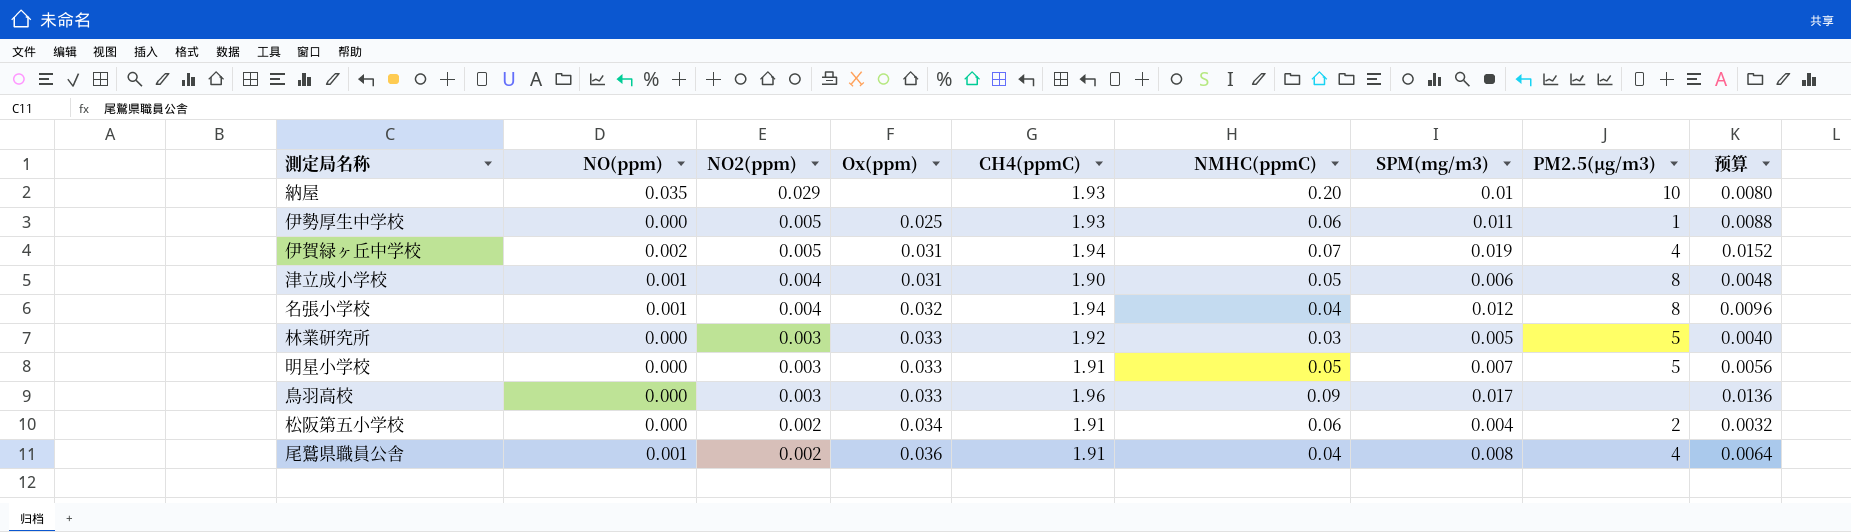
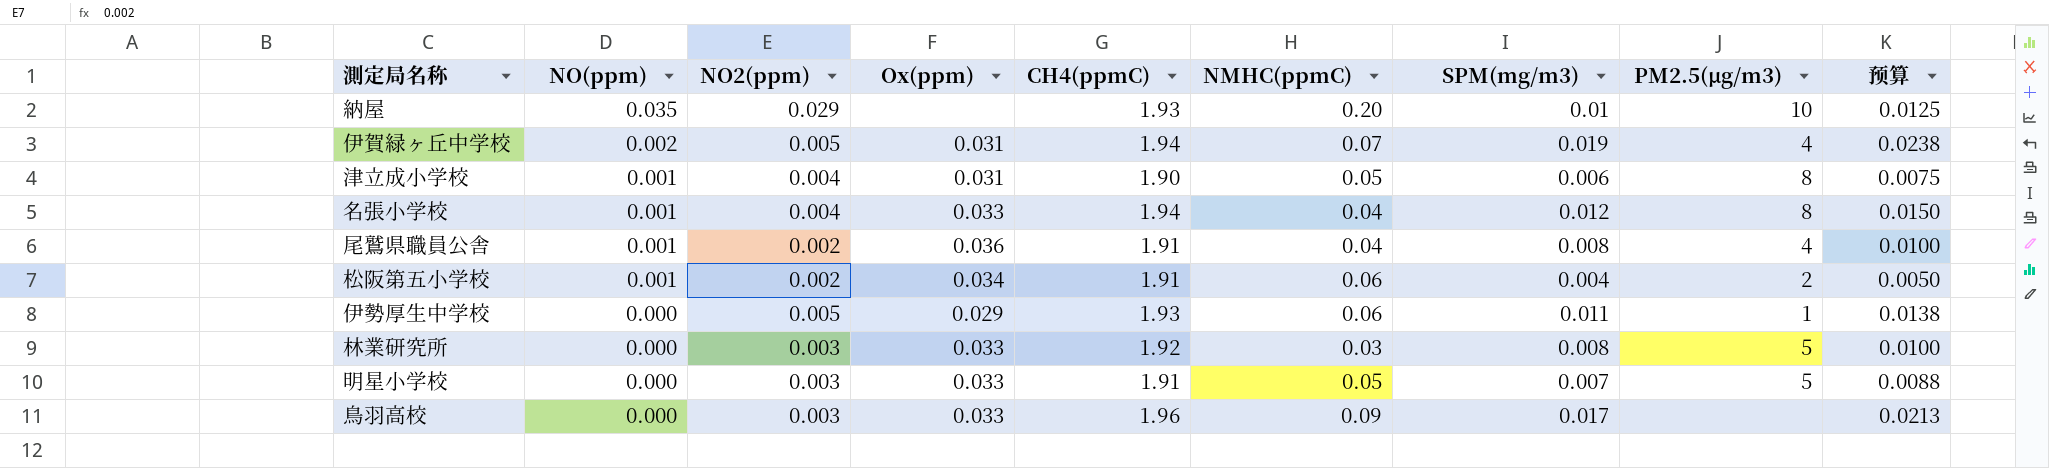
row order: NO2(ppm) descending -> NO(ppm) descending
column 预算 | formula: [SPM(mg/m3)] * 0.8 -> [SPM(mg/m3)] * 1.25
名張小学校 | Ox(ppm): 0.032 -> 0.033
松阪第五小学校 | NO(ppm): 0.000 -> 0.001
伊勢厚生中学校 | Ox(ppm): 0.025 -> 0.029
林業研究所 | SPM(mg/m3): 0.005 -> 0.008

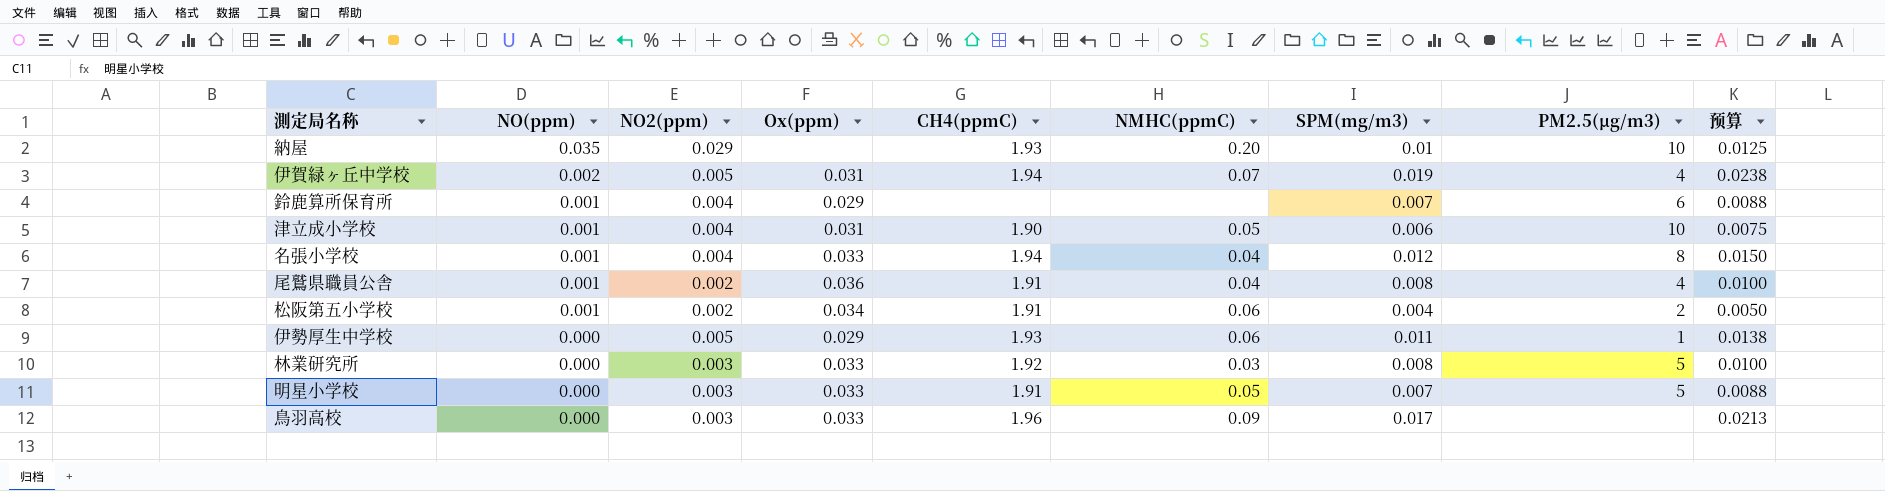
row 鈴鹿算所保育所: none -> 0.001 | 0.004 | 0.029 | none | none | 0.007 | 6 | 0.0088
津立成小学校 | PM2.5(μg/m3): 8 -> 10

